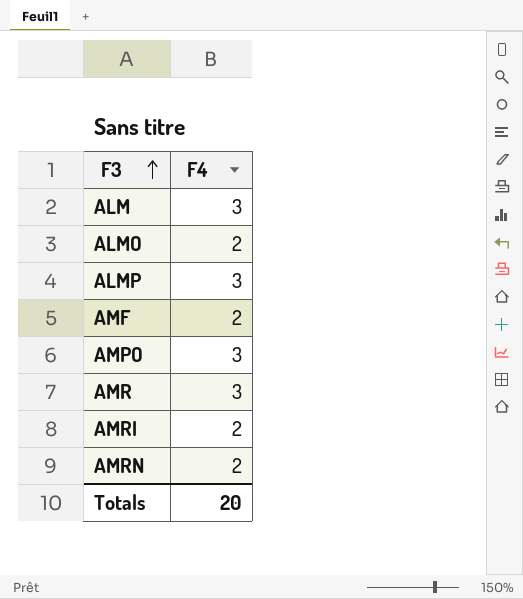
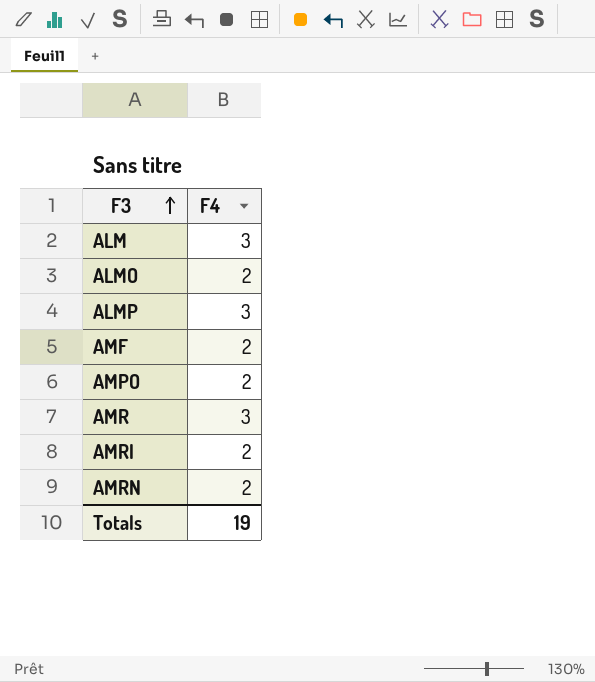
AMPO | F4: 3 -> 2
Totals | F4: 20 -> 19

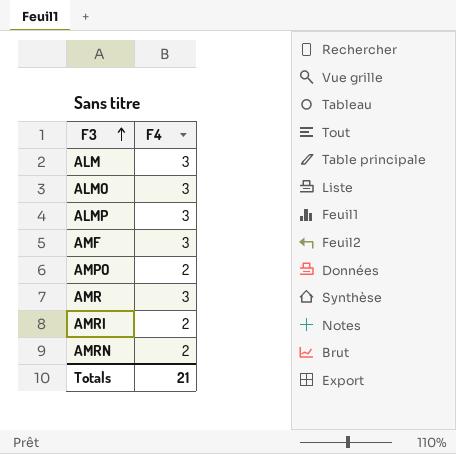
ALMO | F4: 2 -> 3
AMF | F4: 2 -> 3
Totals | F4: 19 -> 21

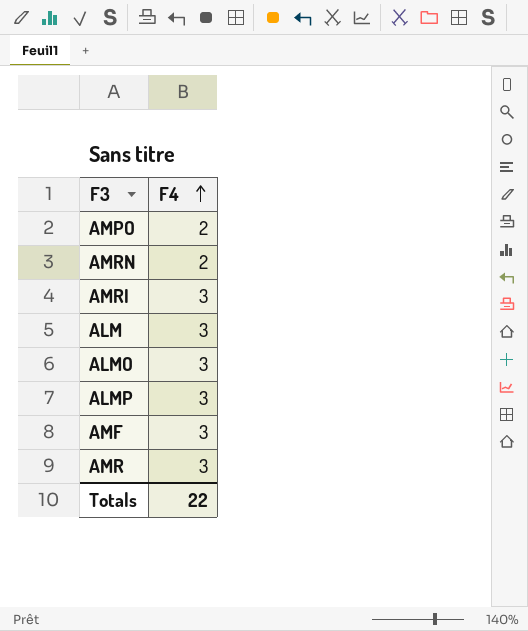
row order: F3 ascending -> F4 ascending
AMRI | F4: 2 -> 3
Totals | F4: 21 -> 22

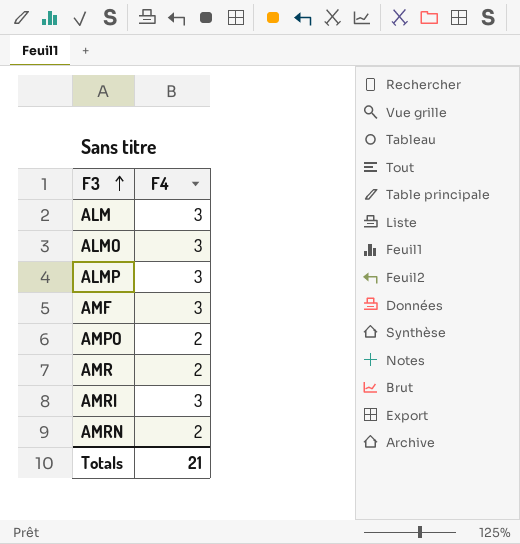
row order: F4 ascending -> F3 ascending
AMR | F4: 3 -> 2
Totals | F4: 22 -> 21

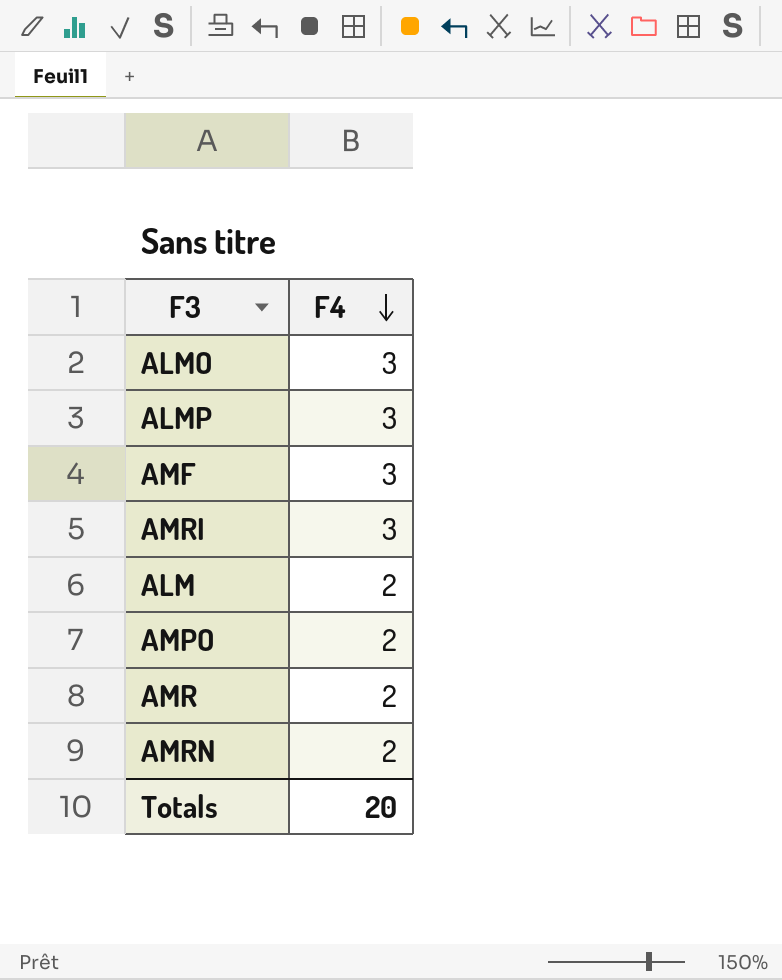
row order: F3 ascending -> F4 descending
ALM | F4: 3 -> 2
Totals | F4: 21 -> 20

